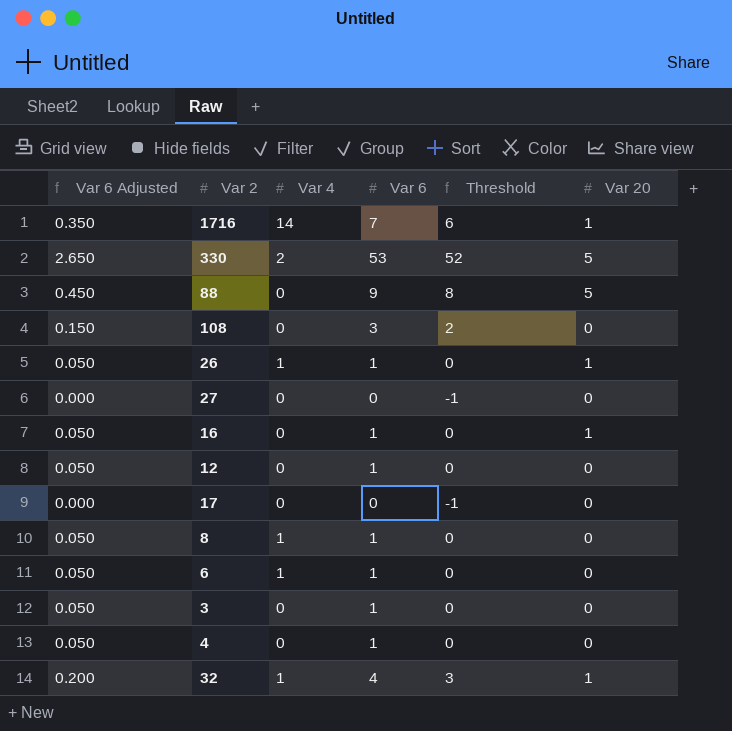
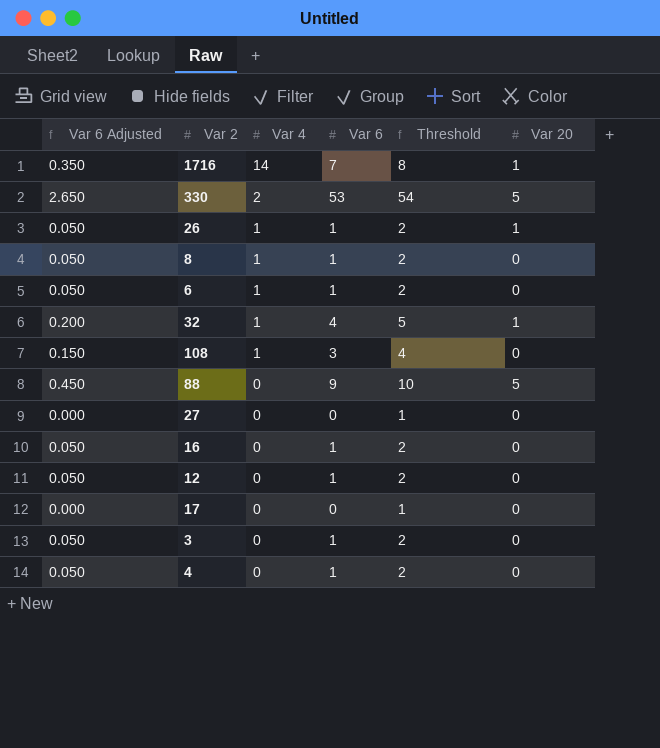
row order: none -> Var 4 descending
column Threshold | formula: [Var 6] - 1 -> [Var 6] + 1
108 | Var 4: 0 -> 1
16 | Var 20: 1 -> 0

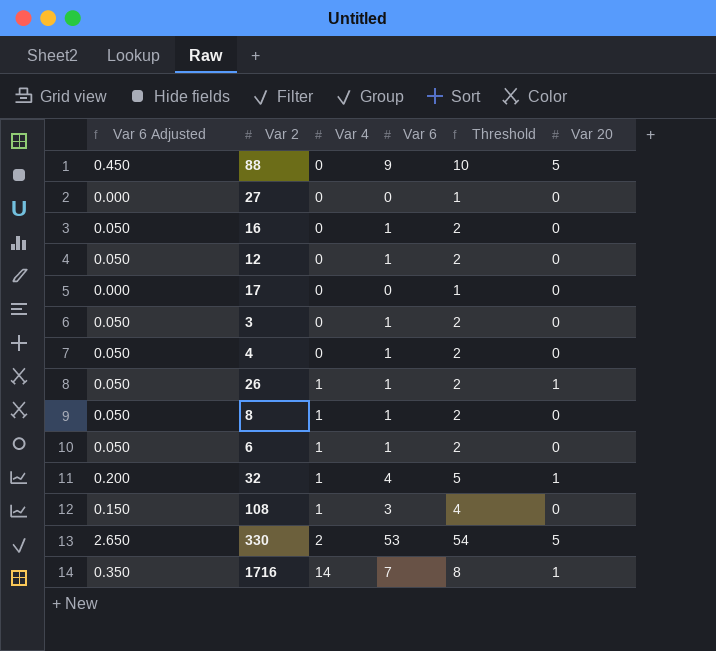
row order: Var 4 descending -> Var 4 ascending

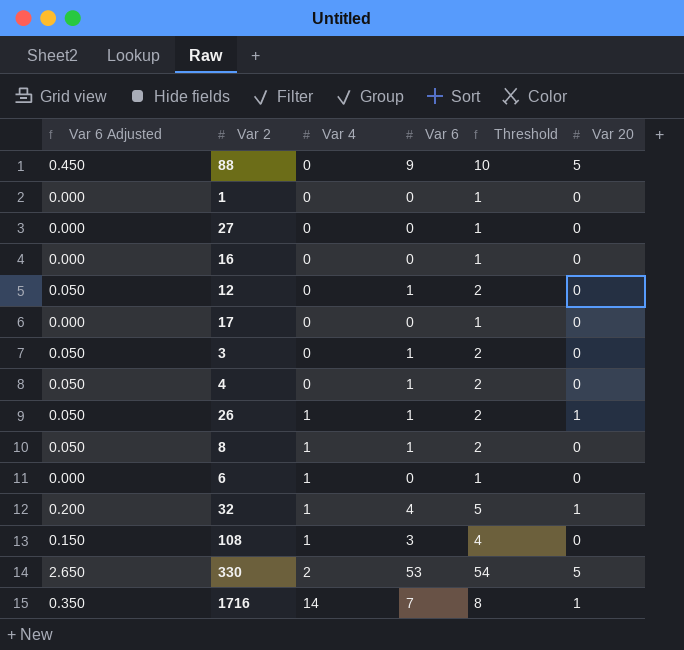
row 1: none -> 0.000 | 0 | 0 | 1 | 0
16 | Var 6 Adjusted: 0.050 -> 0.000
16 | Var 6: 1 -> 0
16 | Threshold: 2 -> 1
6 | Var 6 Adjusted: 0.050 -> 0.000
6 | Var 6: 1 -> 0
6 | Threshold: 2 -> 1

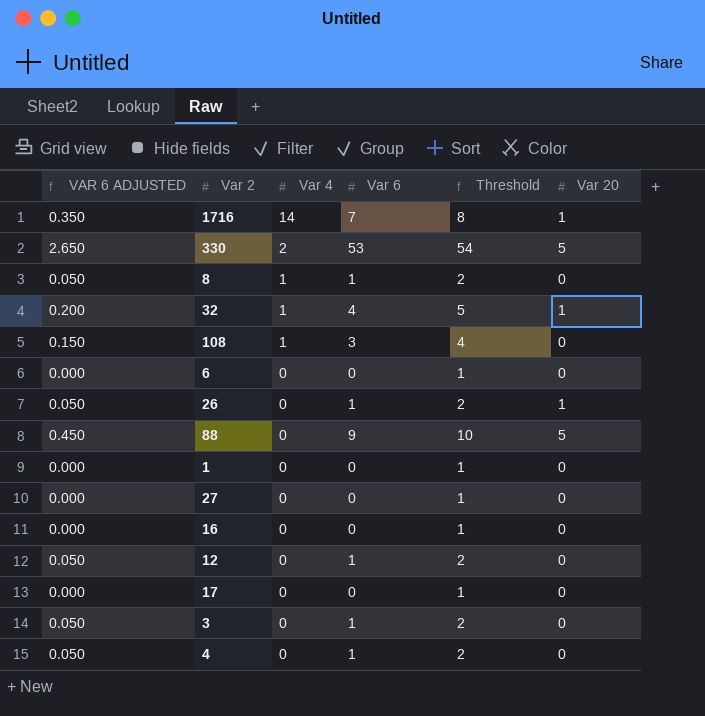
row order: Var 4 ascending -> Var 4 descending
column name: Var 6 Adjusted -> VAR 6 ADJUSTED
6 | Var 4: 1 -> 0
26 | Var 4: 1 -> 0

